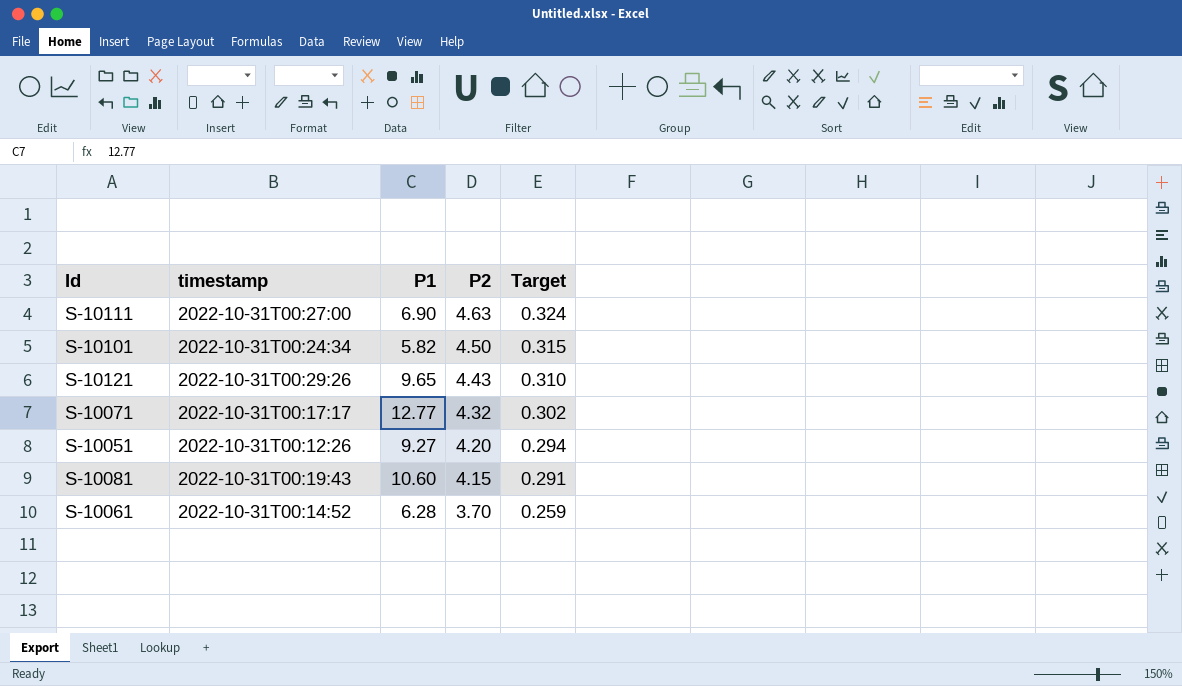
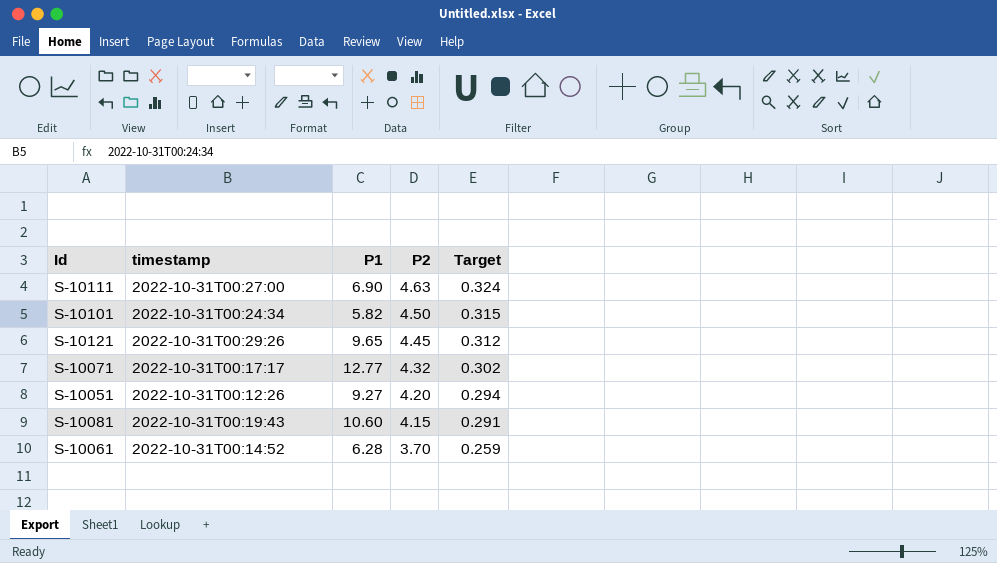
S-10121 | P2: 4.43 -> 4.45
S-10121 | Target: 0.310 -> 0.312

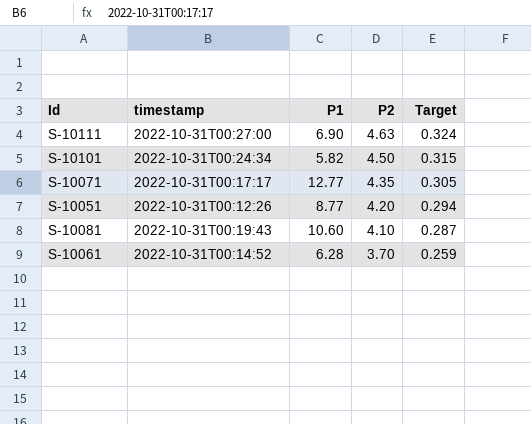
row S-10121: 2022-10-31T00:29:26 | 9.65 | 4.45 | 0.312 -> none
S-10071 | P2: 4.32 -> 4.35
S-10071 | Target: 0.302 -> 0.305
S-10051 | P1: 9.27 -> 8.77
S-10081 | P2: 4.15 -> 4.10
S-10081 | Target: 0.291 -> 0.287

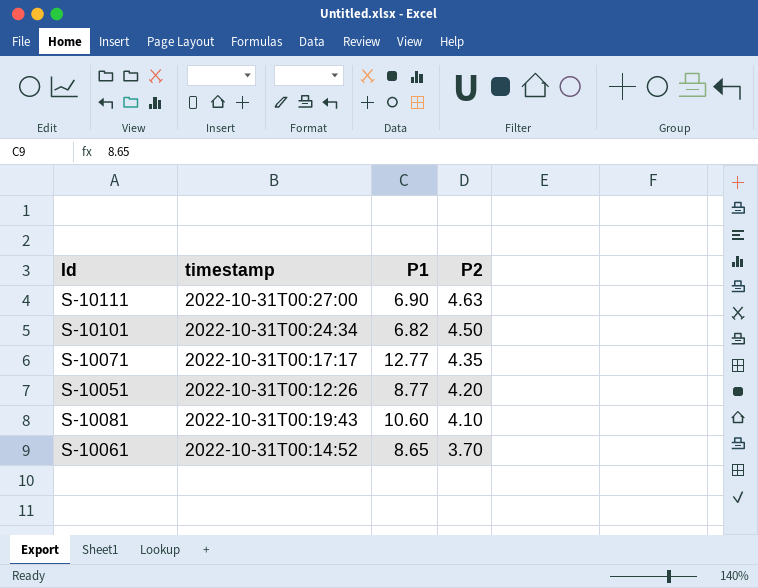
column Target | formula: [P2] * 0.07 -> none
S-10101 | P1: 5.82 -> 6.82
S-10061 | P1: 6.28 -> 8.65

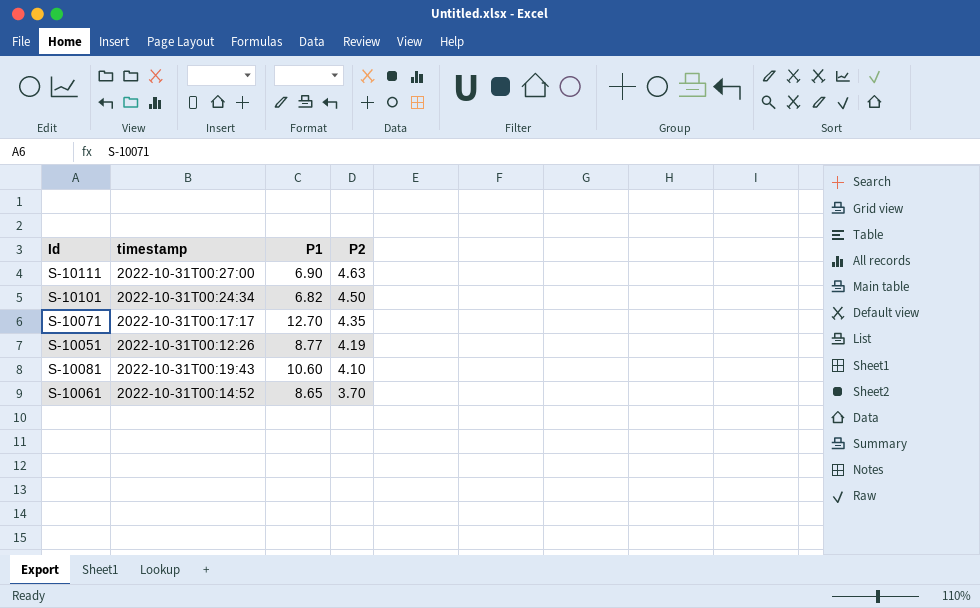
S-10071 | P1: 12.77 -> 12.70
S-10051 | P2: 4.20 -> 4.19

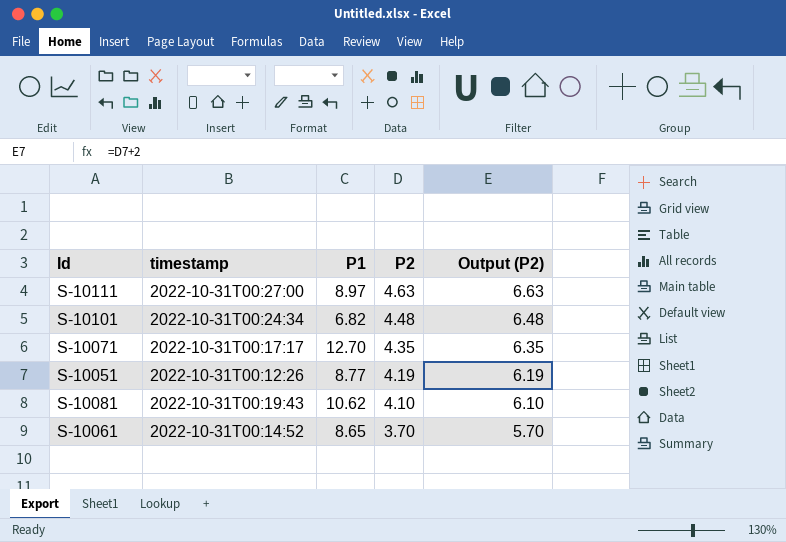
column Output (P2) | formula: none -> [P2] + 2
S-10111 | P1: 6.90 -> 8.97
S-10101 | P2: 4.50 -> 4.48
S-10081 | P1: 10.60 -> 10.62

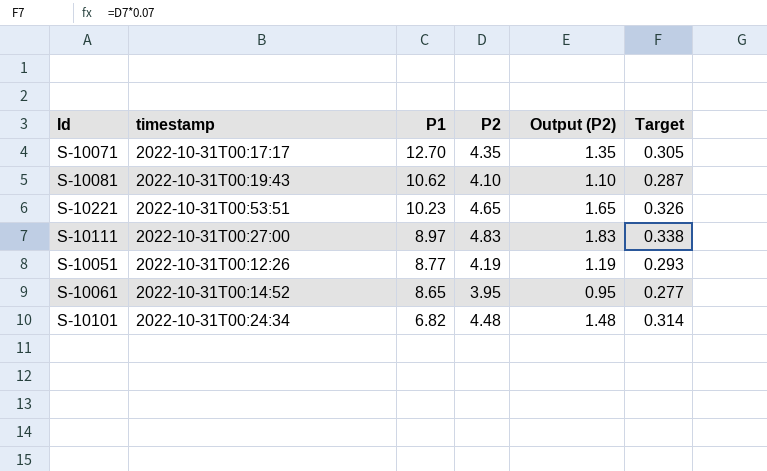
row order: P2 descending -> P1 descending
column Output (P2) | formula: [P2] + 2 -> [P2] - 3
column Target | formula: none -> [P2] * 0.07
row S-10221: none -> 2022-10-31T00:53:51 | 10.23 | 4.65 | 1.65 | 0.326
S-10111 | P2: 4.63 -> 4.83
S-10061 | P2: 3.70 -> 3.95

